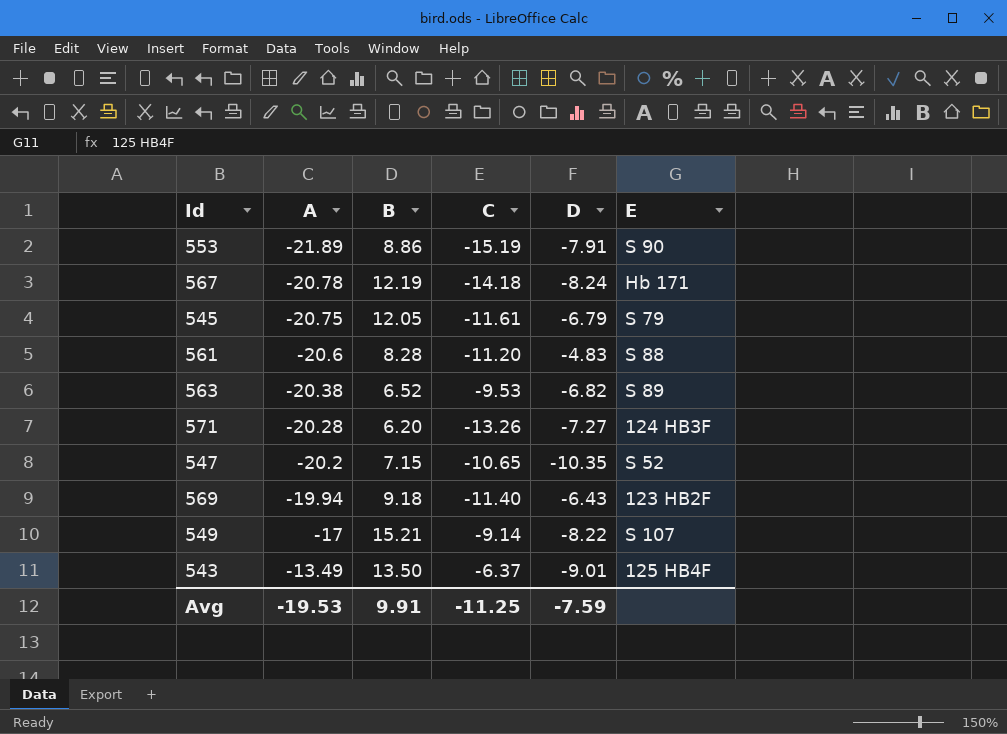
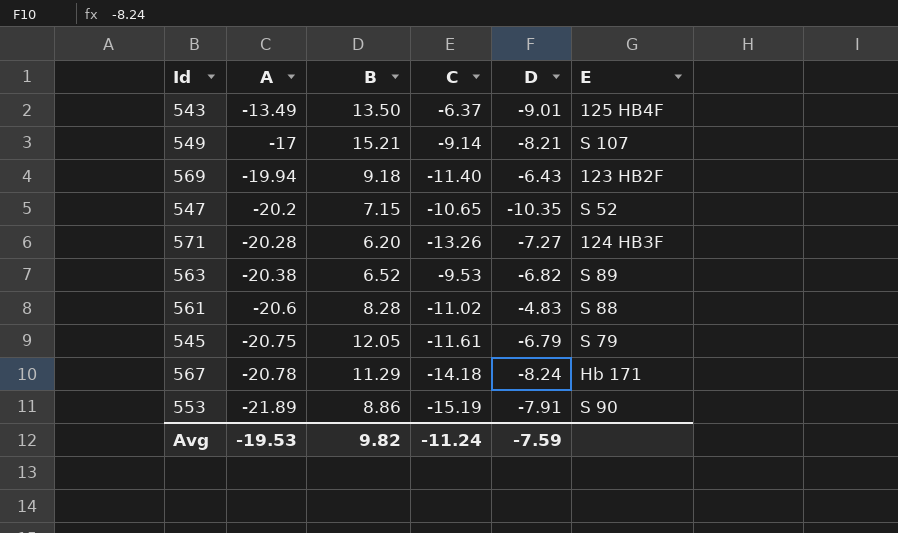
row order: A ascending -> A descending
549 | D: -8.22 -> -8.21
561 | C: -11.20 -> -11.02
567 | B: 12.19 -> 11.29
Avg | B: 9.91 -> 9.82
Avg | C: -11.25 -> -11.24

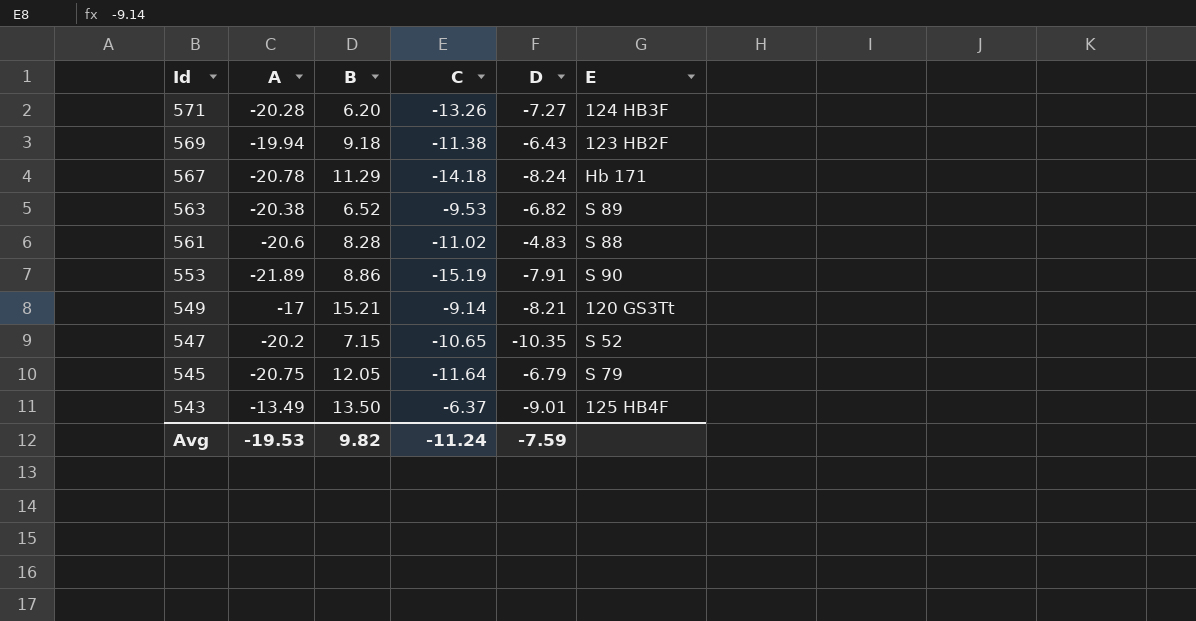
row order: A descending -> Id descending
569 | C: -11.40 -> -11.38
549 | E: S 107 -> 120 GS3Tt
545 | C: -11.61 -> -11.64

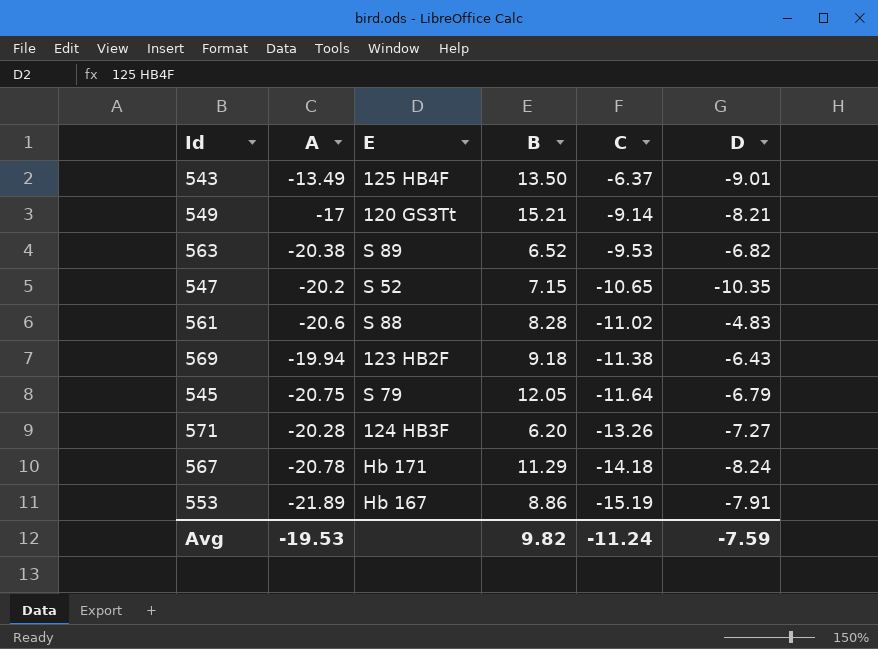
row order: Id descending -> C descending
column E | position: 6 -> 3
553 | E: S 90 -> Hb 167

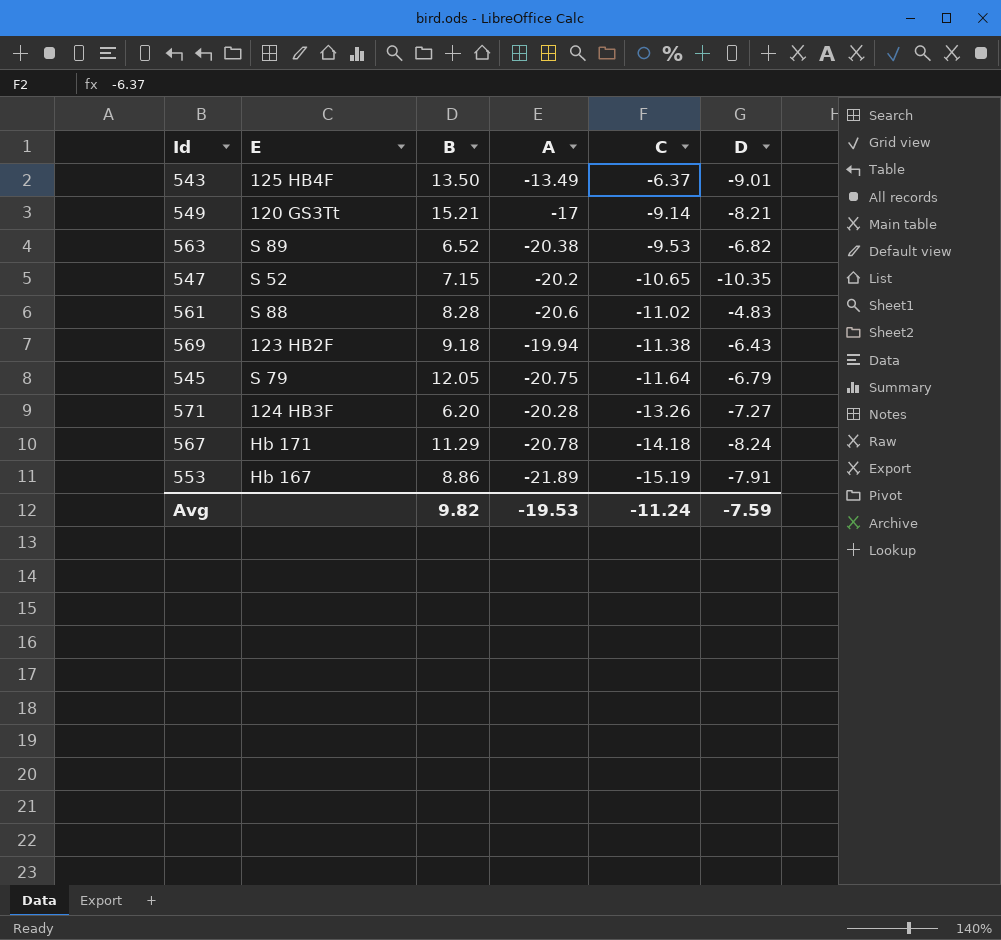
column A | position: 2 -> 4

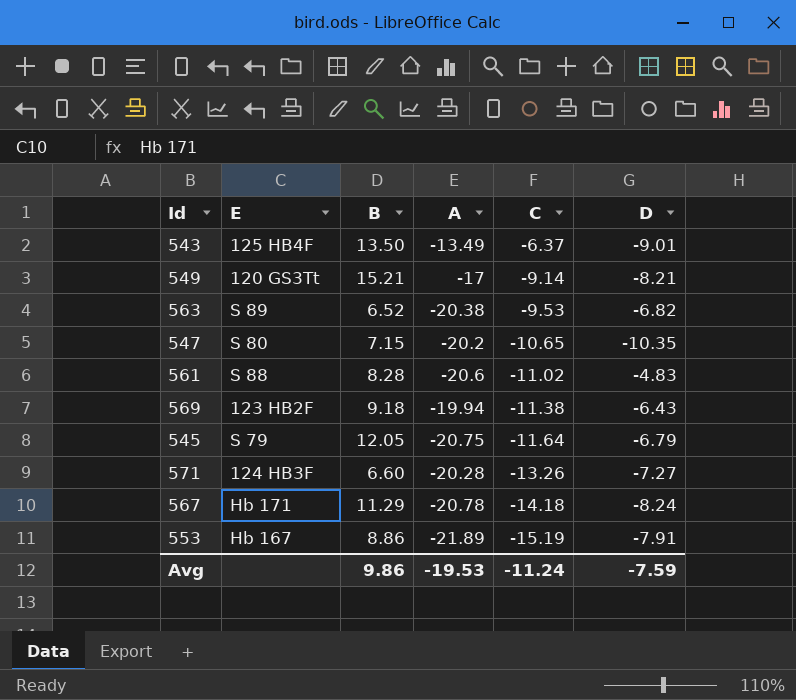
547 | E: S 52 -> S 80
571 | B: 6.20 -> 6.60
Avg | B: 9.82 -> 9.86

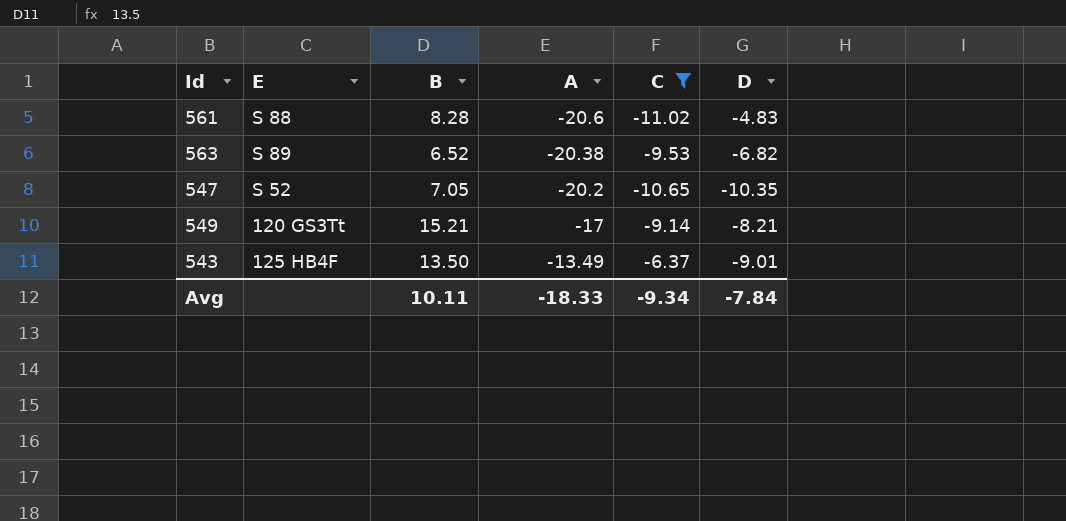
filter: none -> C >= -11.02
row order: C descending -> A ascending
547 | E: S 80 -> S 52
547 | B: 7.15 -> 7.05
Avg | B: 9.86 -> 10.11
Avg | A: -19.53 -> -18.33
Avg | C: -11.24 -> -9.34
Avg | D: -7.59 -> -7.84

